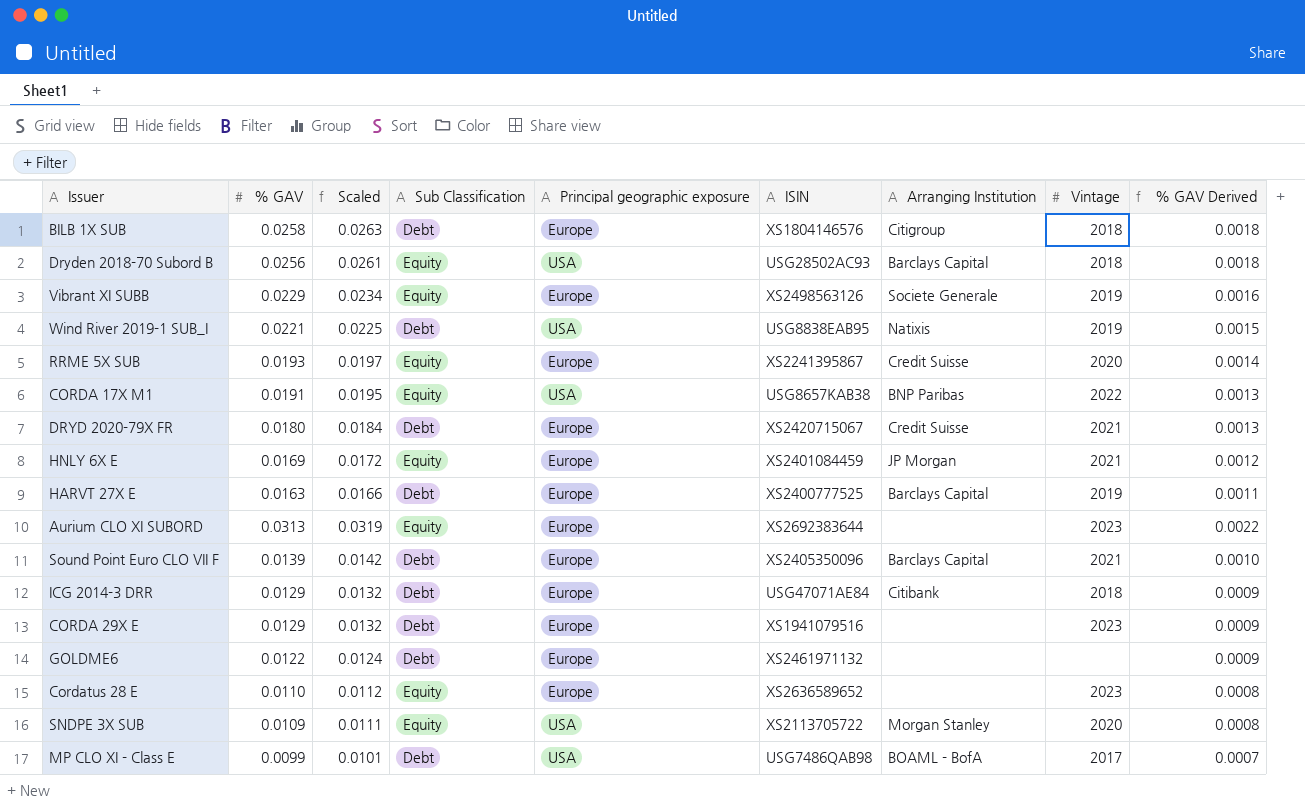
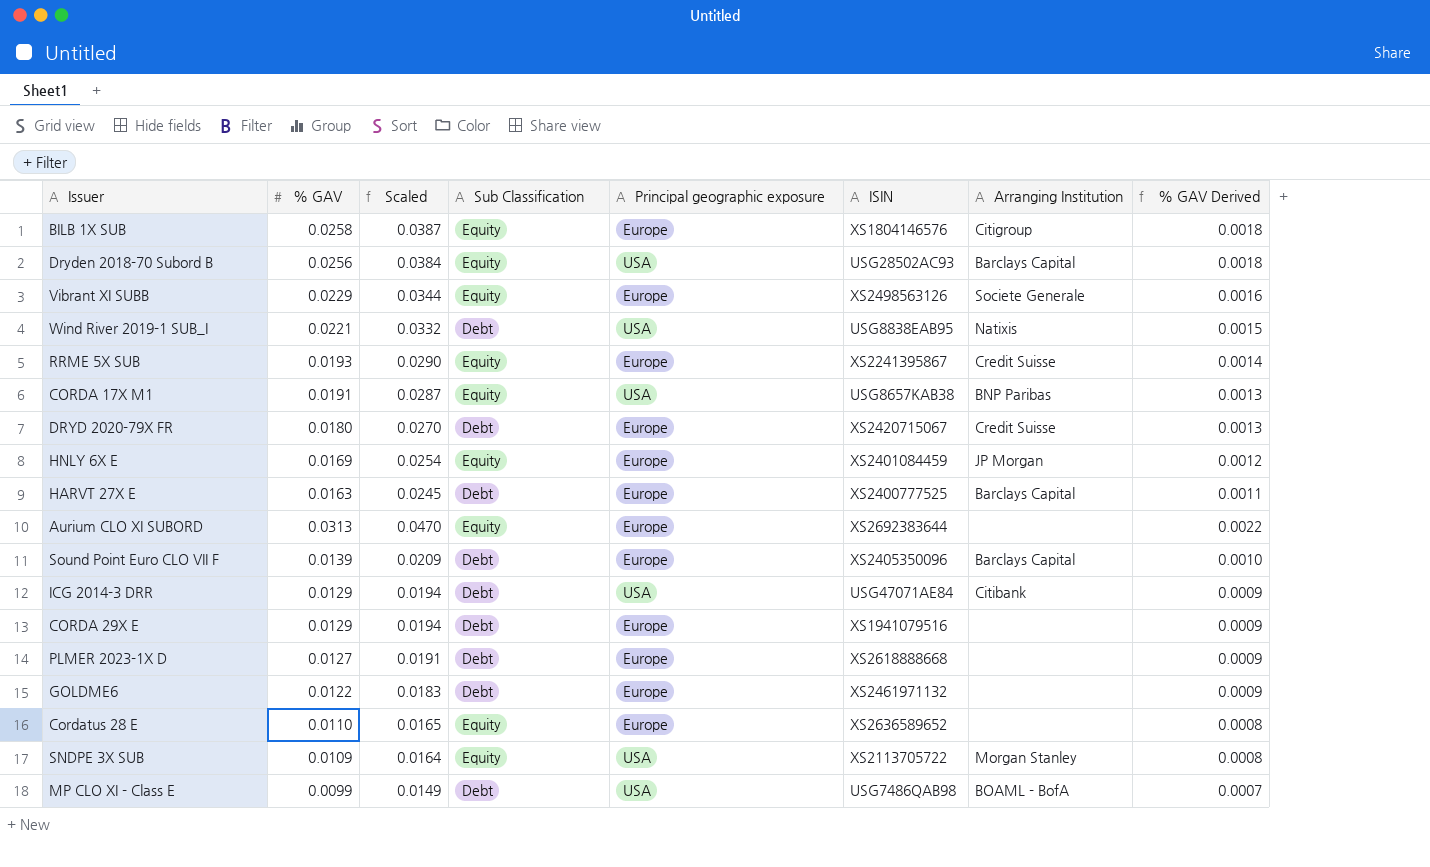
column Vintage | position: 8 -> none
column Scaled | formula: [% GAV] * 1.02 -> [% GAV] * 1.5
BILB 1X SUB | Sub Classification: Debt -> Equity
ICG 2014-3 DRR | Principal geographic exposure: Europe -> USA
row PLMER 2023-1X D: none -> 0.0127 | 0.0191 | Debt | Europe | XS2618888668 | none | 0.0009

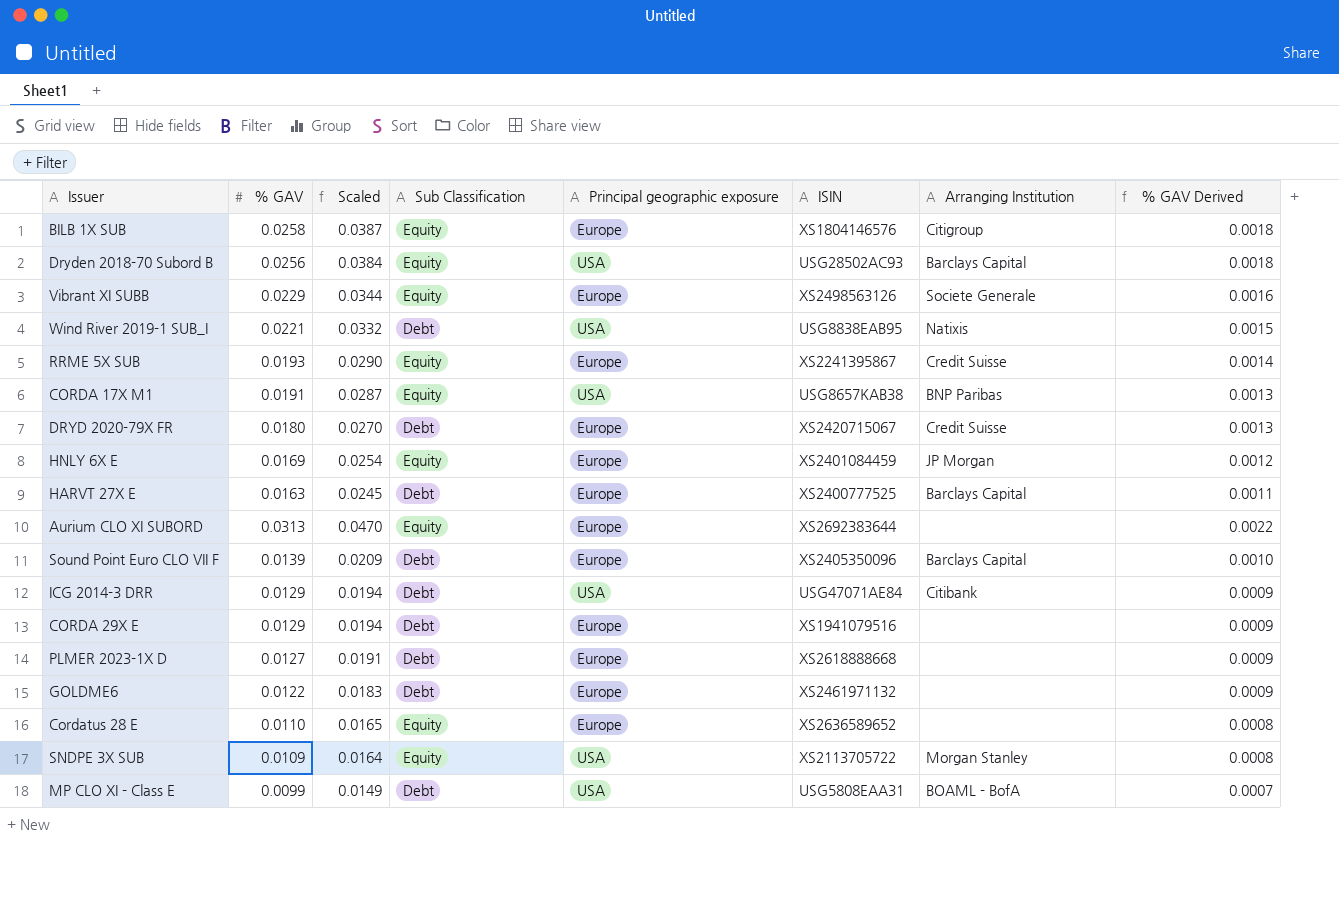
MP CLO XI - Class E | ISIN: USG7486QAB98 -> USG5808EAA31

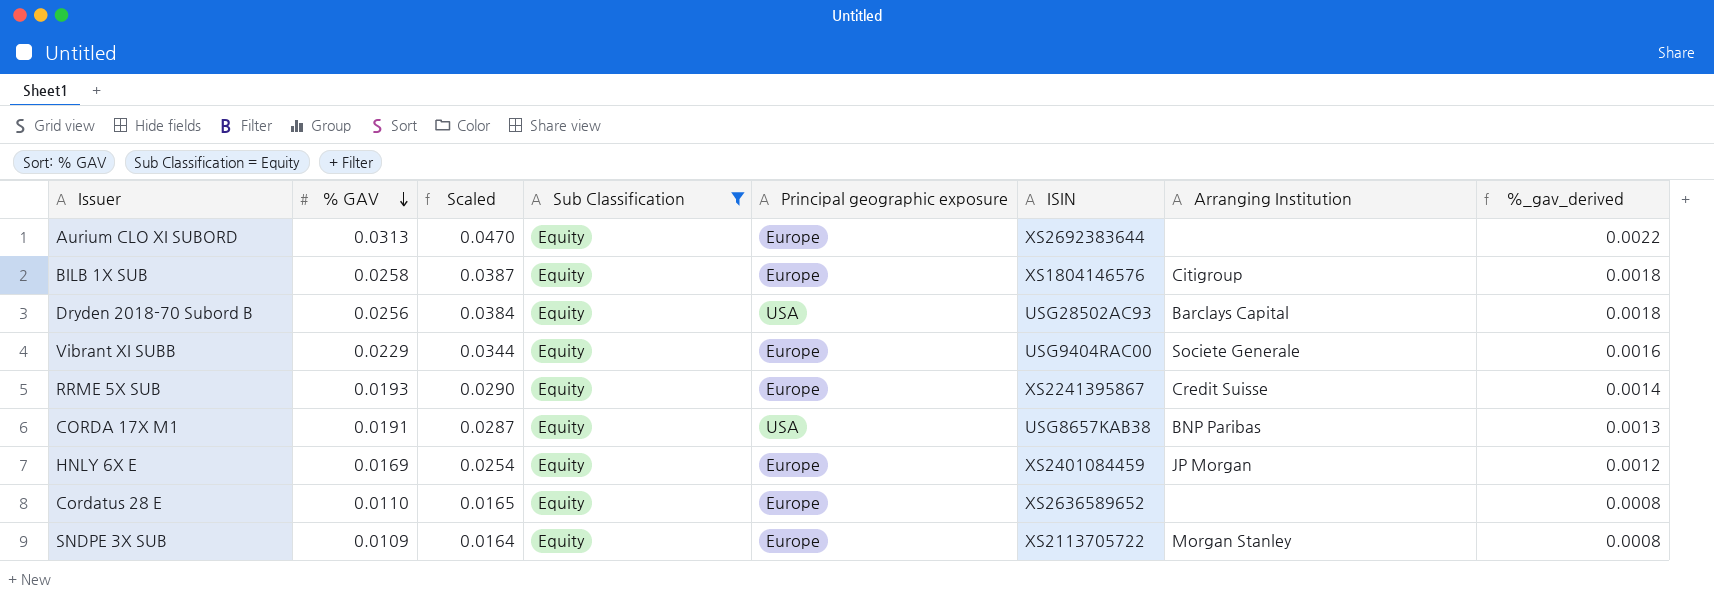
filter: none -> Sub Classification = Equity
row order: none -> % GAV descending
column name: % GAV Derived -> %_gav_derived
Vibrant XI SUBB | ISIN: XS2498563126 -> USG9404RAC00
SNDPE 3X SUB | Principal geographic exposure: USA -> Europe

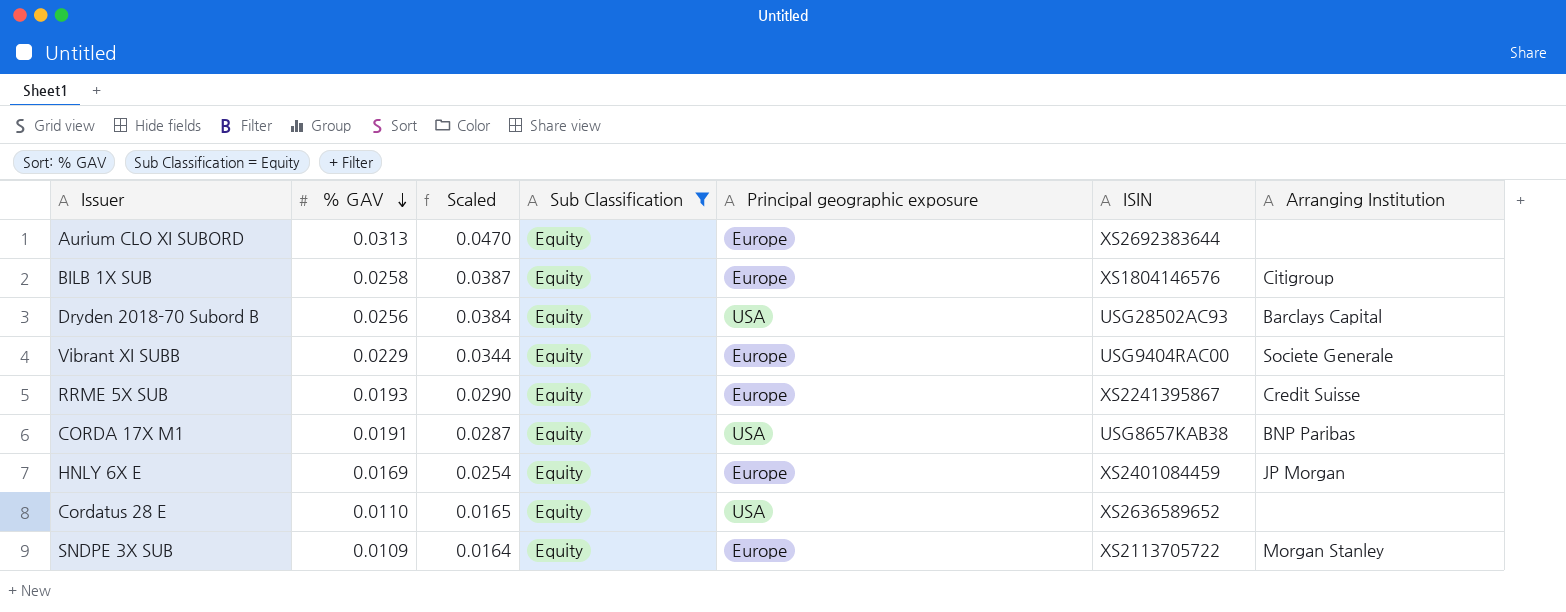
column %_gav_derived | formula: [% GAV] * 0.07 -> none
Cordatus 28 E | Principal geographic exposure: Europe -> USA

